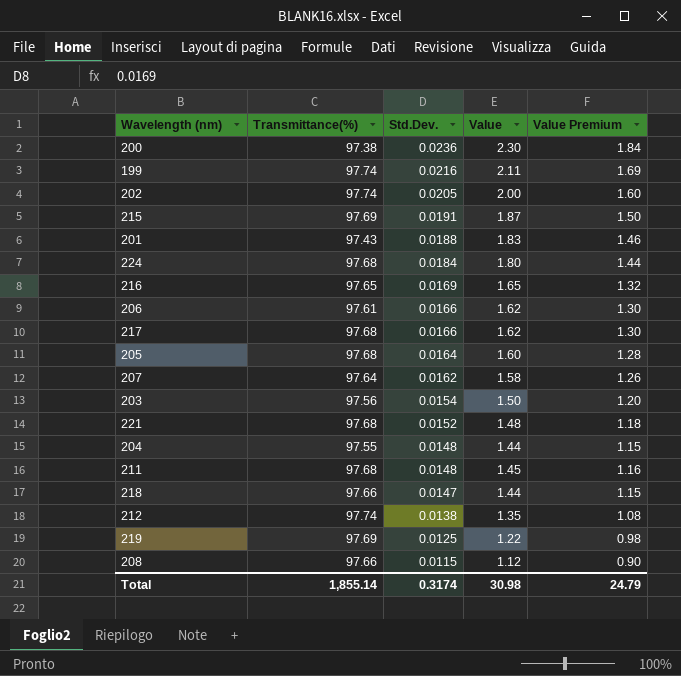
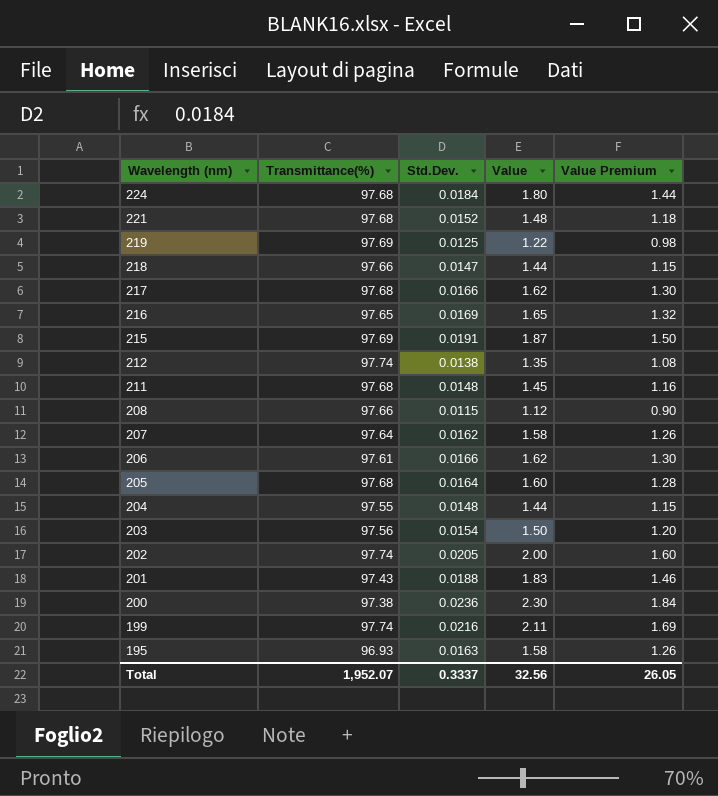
row order: Std.Dev. descending -> Wavelength (nm) descending
row 195: none -> 96.93 | 0.0163 | 1.58 | 1.26
Total | Transmittance(%): 1,855.14 -> 1,952.07
Total | Std.Dev.: 0.3174 -> 0.3337
Total | Value: 30.98 -> 32.56
Total | Value Premium: 24.79 -> 26.05

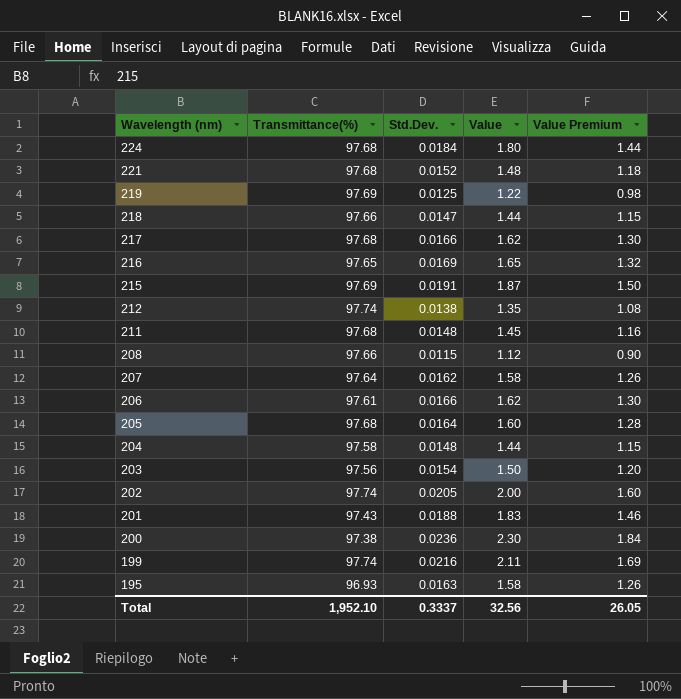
204 | Transmittance(%): 97.55 -> 97.58
Total | Transmittance(%): 1,952.07 -> 1,952.10

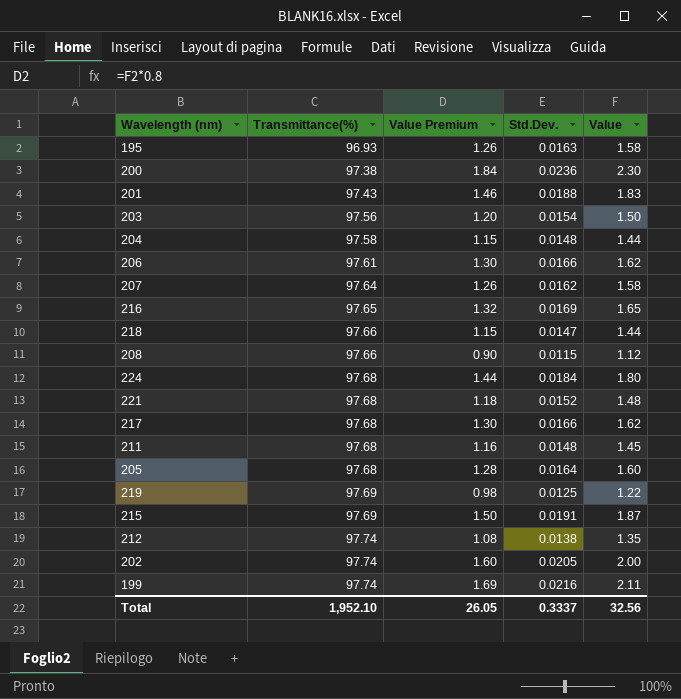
row order: Wavelength (nm) descending -> Transmittance(%) ascending
column Value Premium | position: 5 -> 3

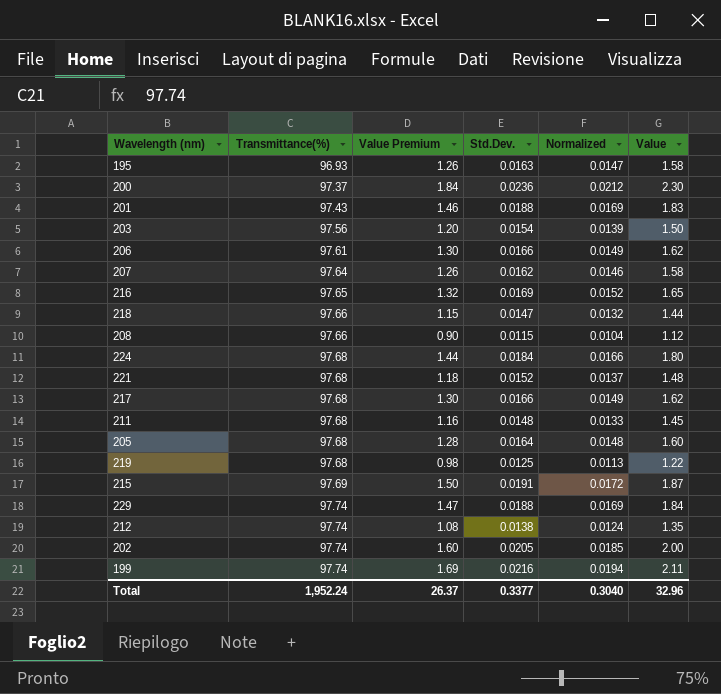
column Normalized | formula: none -> [Std.Dev.] * 0.9
row 204: 97.58 | 1.15 | 0.0148 | 1.44 -> none
200 | Transmittance(%): 97.38 -> 97.37
219 | Transmittance(%): 97.69 -> 97.68
row 229: none -> 97.74 | 1.47 | 0.0188 | 0.0169 | 1.84
Total | Transmittance(%): 1,952.10 -> 1,952.24
Total | Value Premium: 26.05 -> 26.37
Total | Std.Dev.: 0.3337 -> 0.3377
Total | Value: 32.56 -> 32.96

